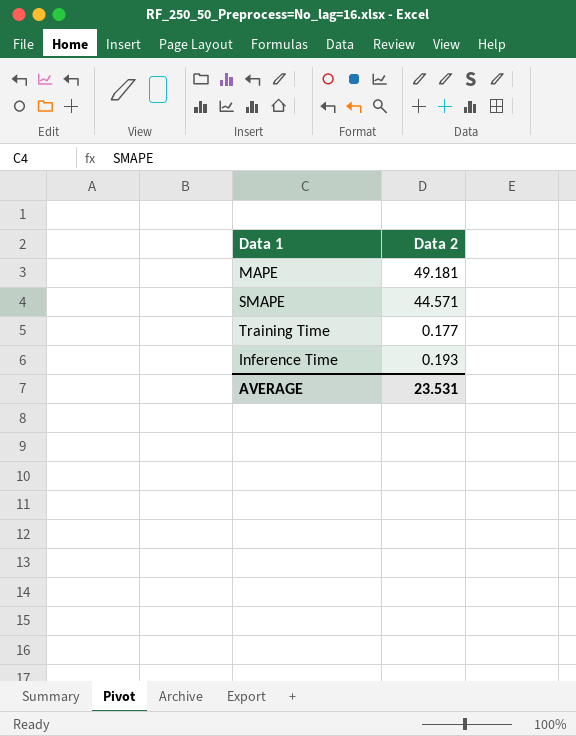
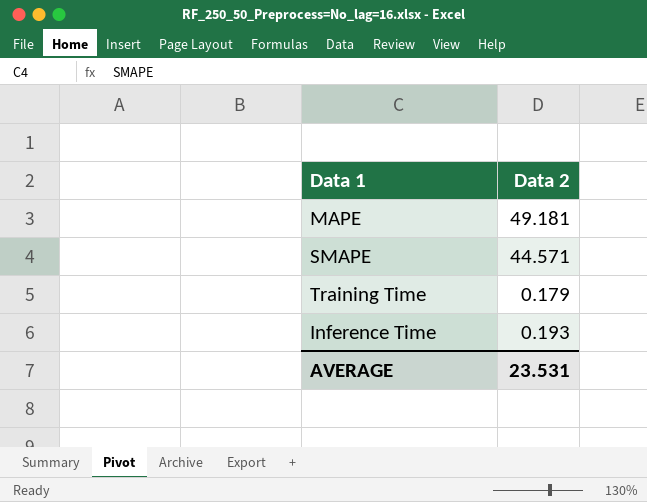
Training Time | Data 2: 0.177 -> 0.179

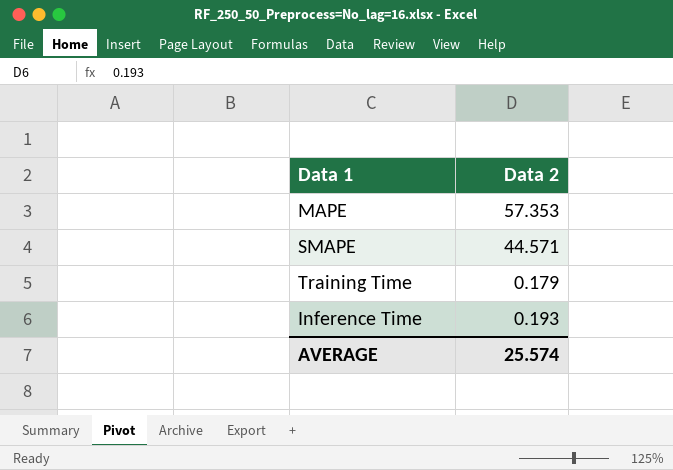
MAPE | Data 2: 49.181 -> 57.353
AVERAGE | Data 2: 23.531 -> 25.574

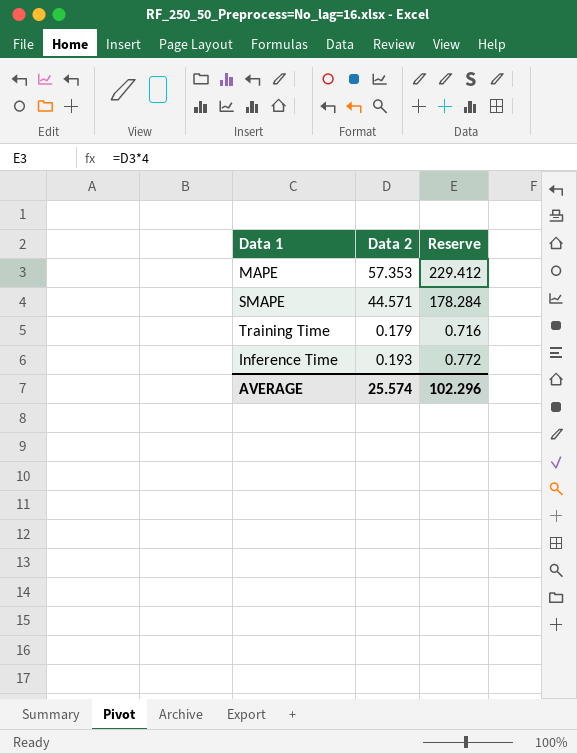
column Reserve | formula: none -> [Data 2] * 4

